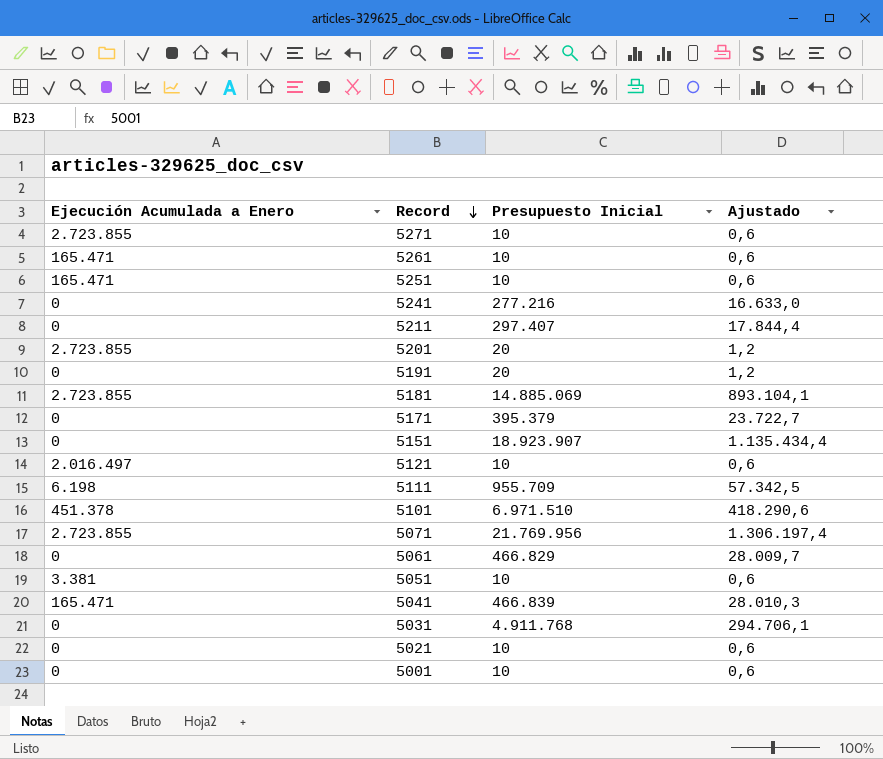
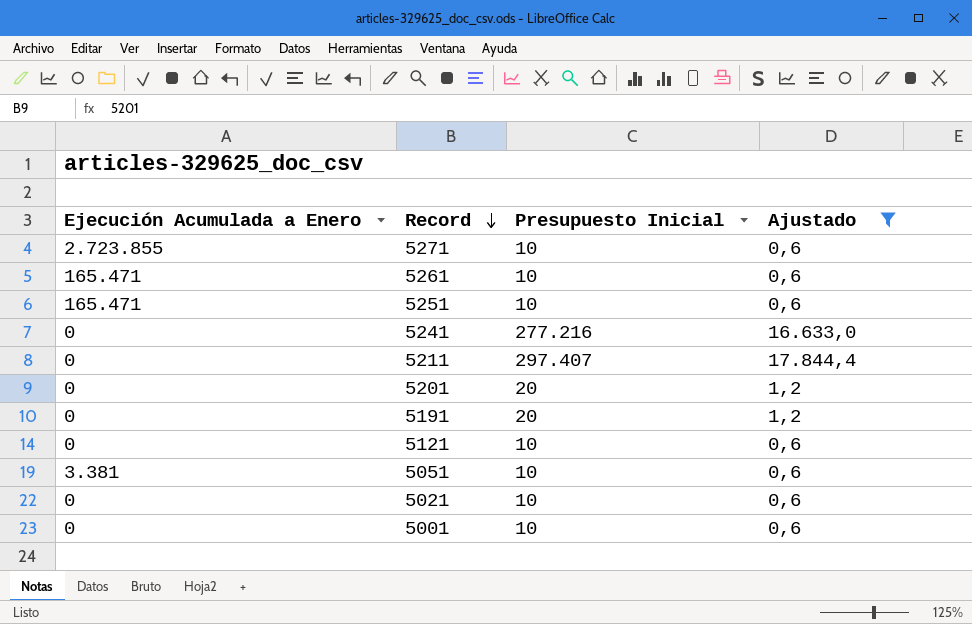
filter: none -> Ajustado <= 17.844,4
5201 | Ejecución Acumulada a Enero: 2.723.855 -> 0
5121 | Ejecución Acumulada a Enero: 2.016.497 -> 0

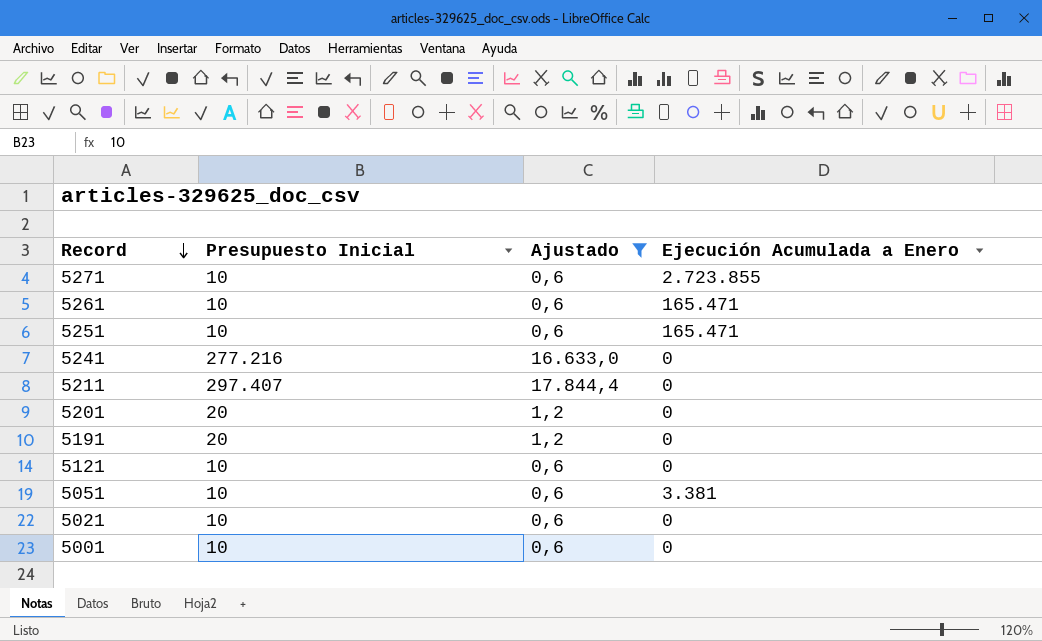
column Ejecución Acumulada a Enero | position: 1 -> 4

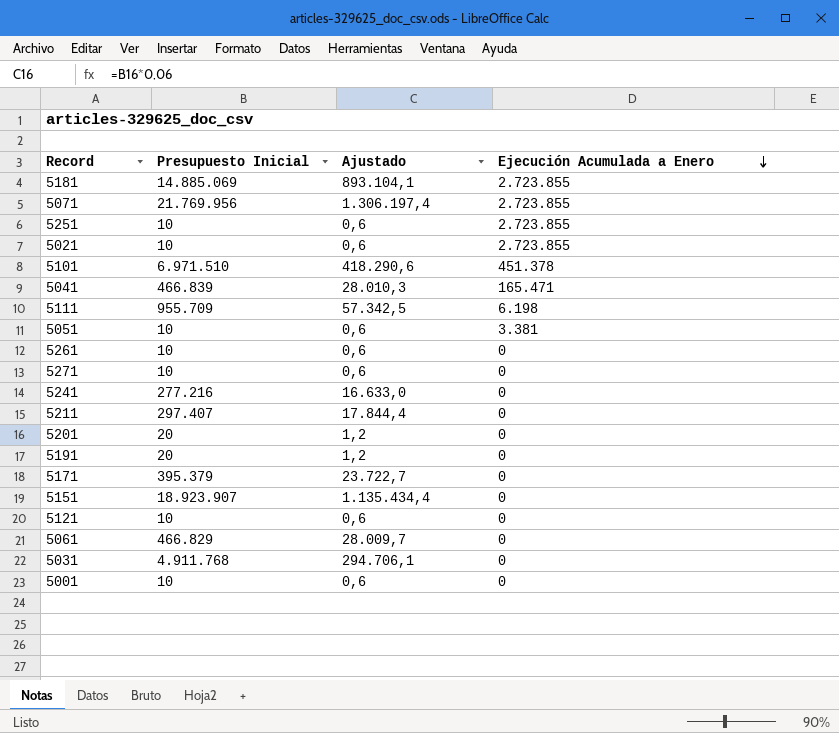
filter: Ajustado <= 17.844,4 -> none
row order: Record descending -> Ejecución Acumulada a Enero descending
5251 | Ejecución Acumulada a Enero: 165.471 -> 2.723.855
5021 | Ejecución Acumulada a Enero: 0 -> 2.723.855
5261 | Ejecución Acumulada a Enero: 165.471 -> 0
5271 | Ejecución Acumulada a Enero: 2.723.855 -> 0

